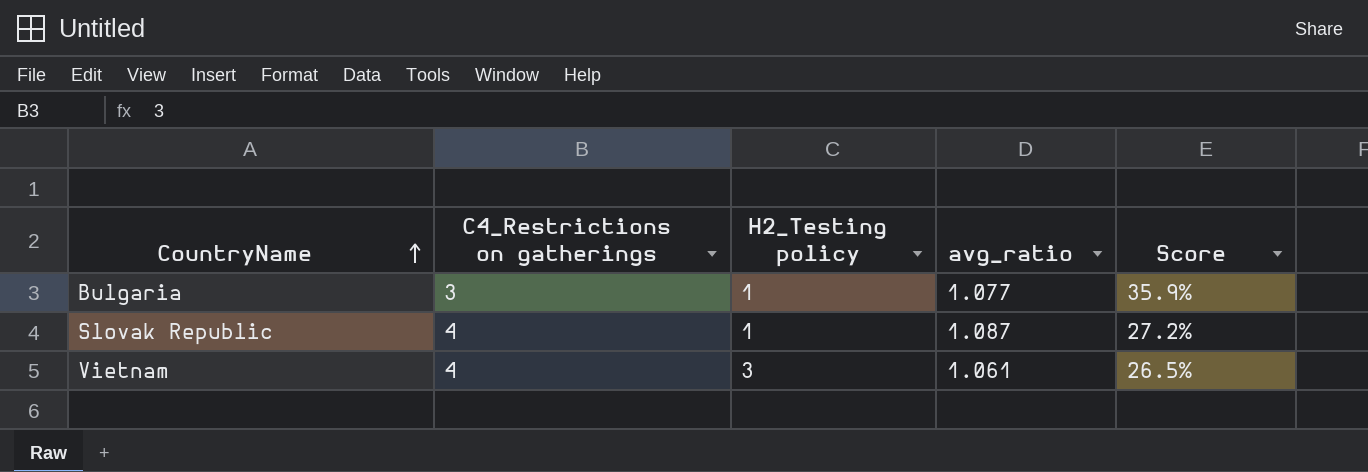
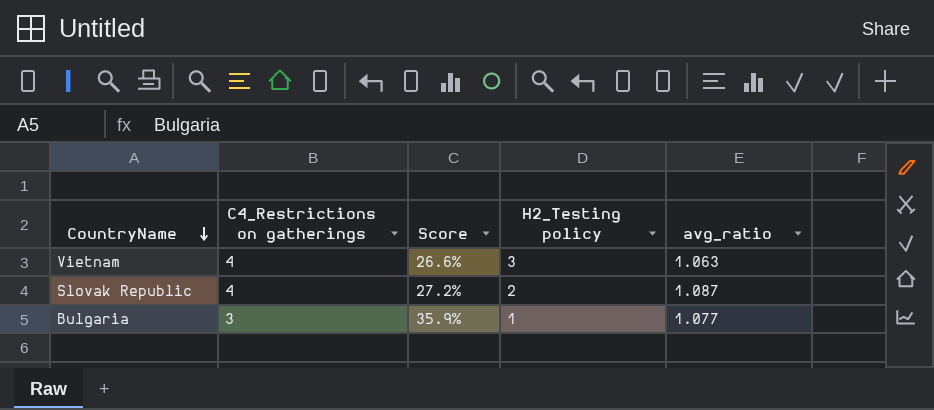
row order: CountryName ascending -> CountryName descending
column Score | position: 5 -> 3
Vietnam | Score: 26.5% -> 26.6%
Vietnam | avg_ratio: 1.061 -> 1.063
Slovak Republic | H2_Testing policy: 1 -> 2

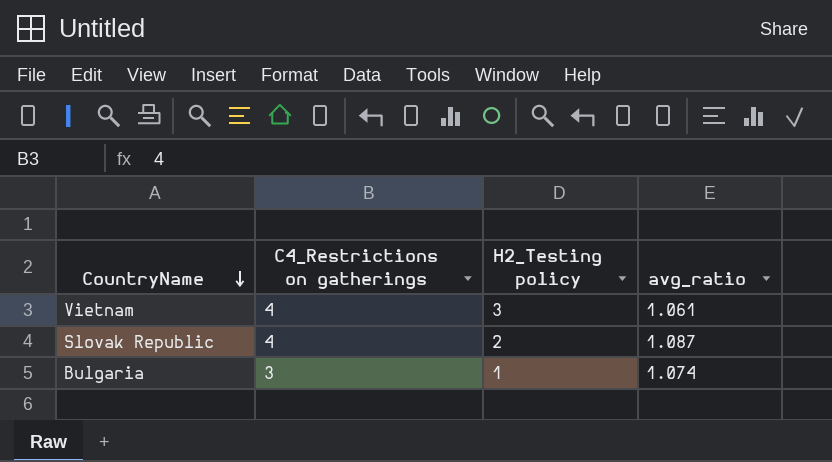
column Score | formula: [avg_ratio] / [C4_Restrictions on gatherings] -> none
Vietnam | avg_ratio: 1.063 -> 1.061
Bulgaria | avg_ratio: 1.077 -> 1.074

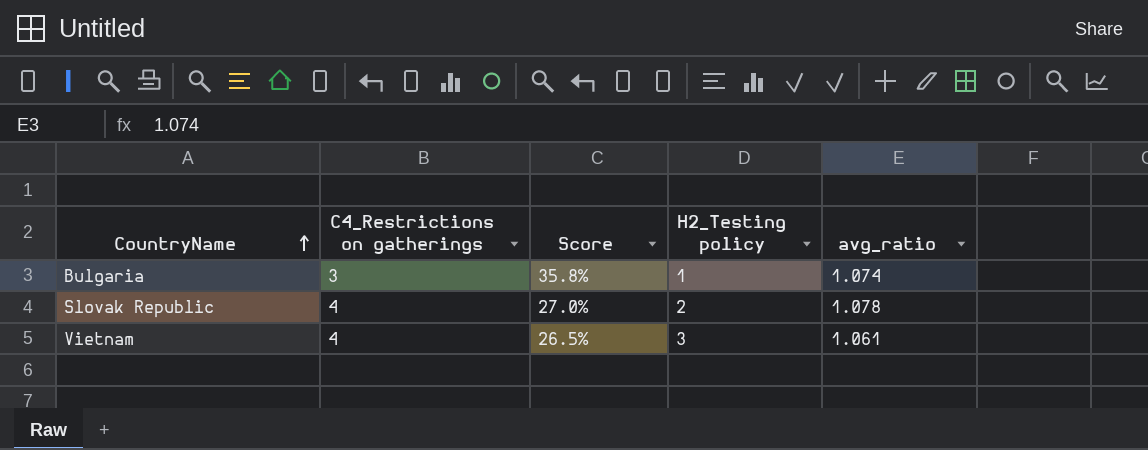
row order: CountryName descending -> CountryName ascending
column Score | formula: none -> [avg_ratio] / [C4_Restrictions on gatherings]
Slovak Republic | avg_ratio: 1.087 -> 1.078

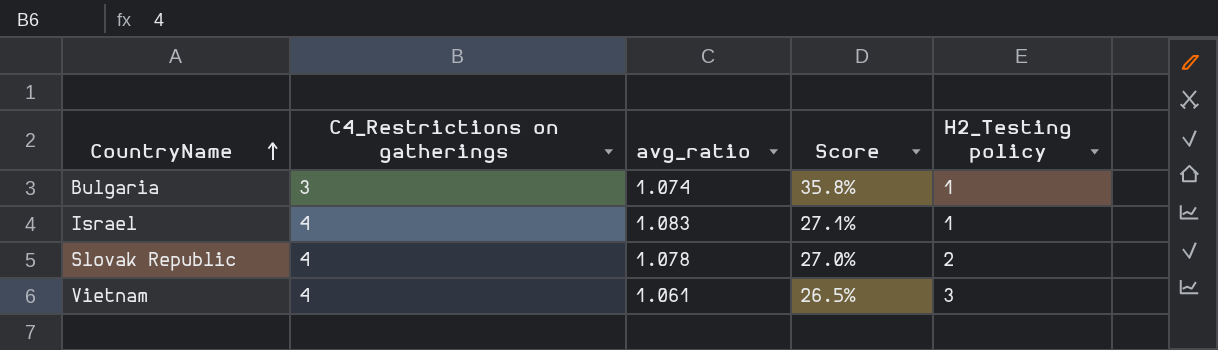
column avg_ratio | position: 5 -> 3
row Israel: none -> 4 | 1.083 | 27.1% | 1

